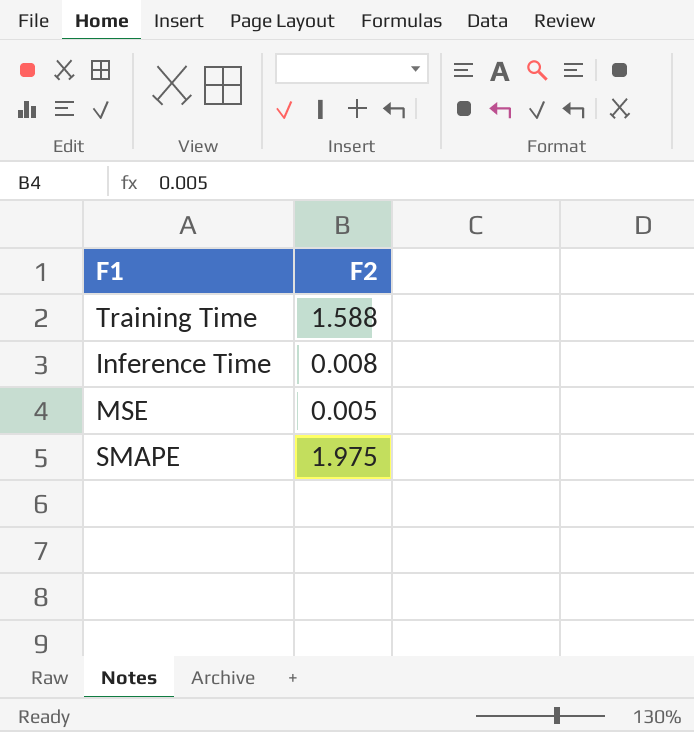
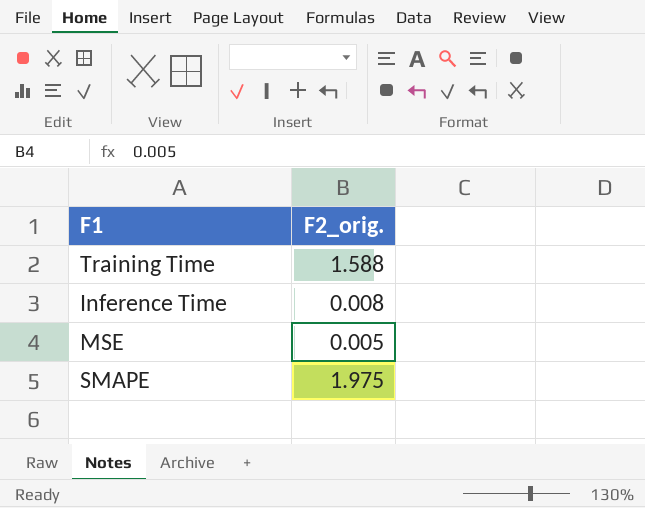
column name: F2 -> F2_orig.

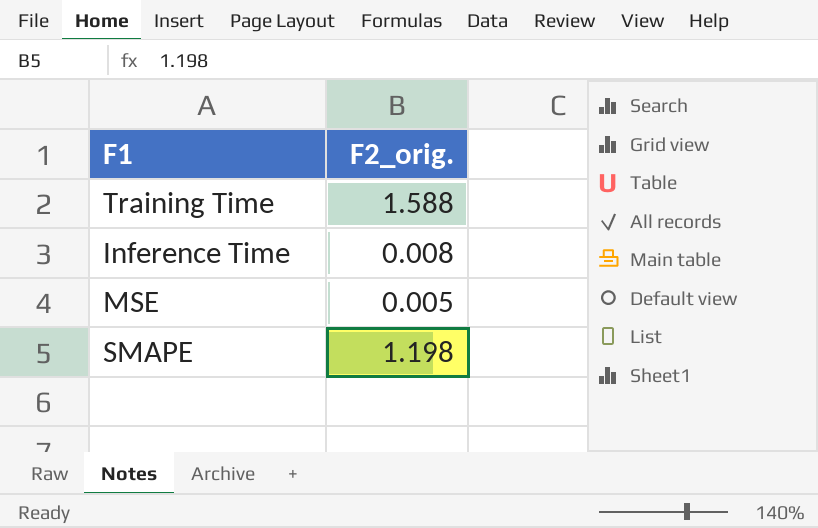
SMAPE | F2_orig.: 1.975 -> 1.198

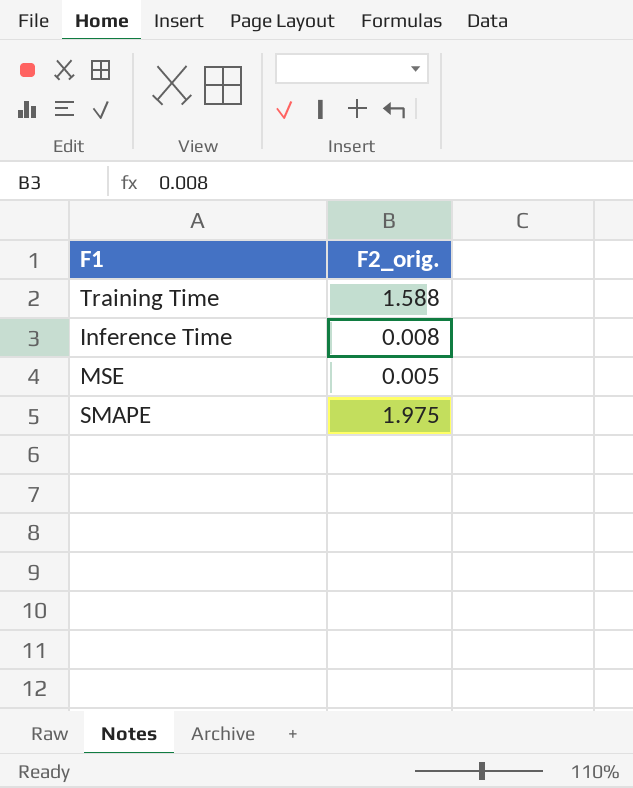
SMAPE | F2_orig.: 1.198 -> 1.975

